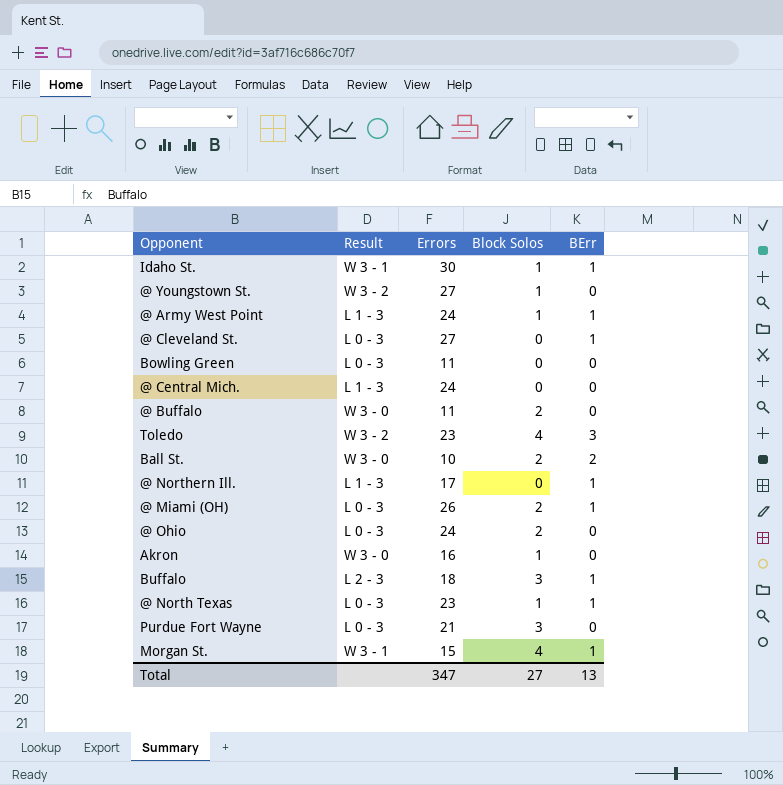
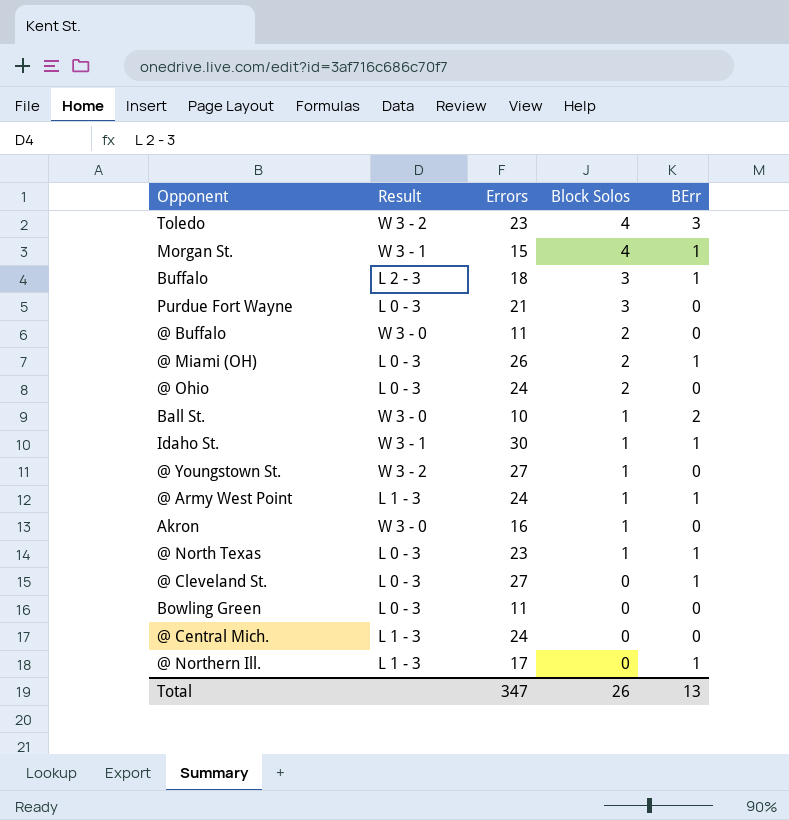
row order: none -> Block Solos descending
Ball St. | Block Solos: 2 -> 1
Total | Block Solos: 27 -> 26

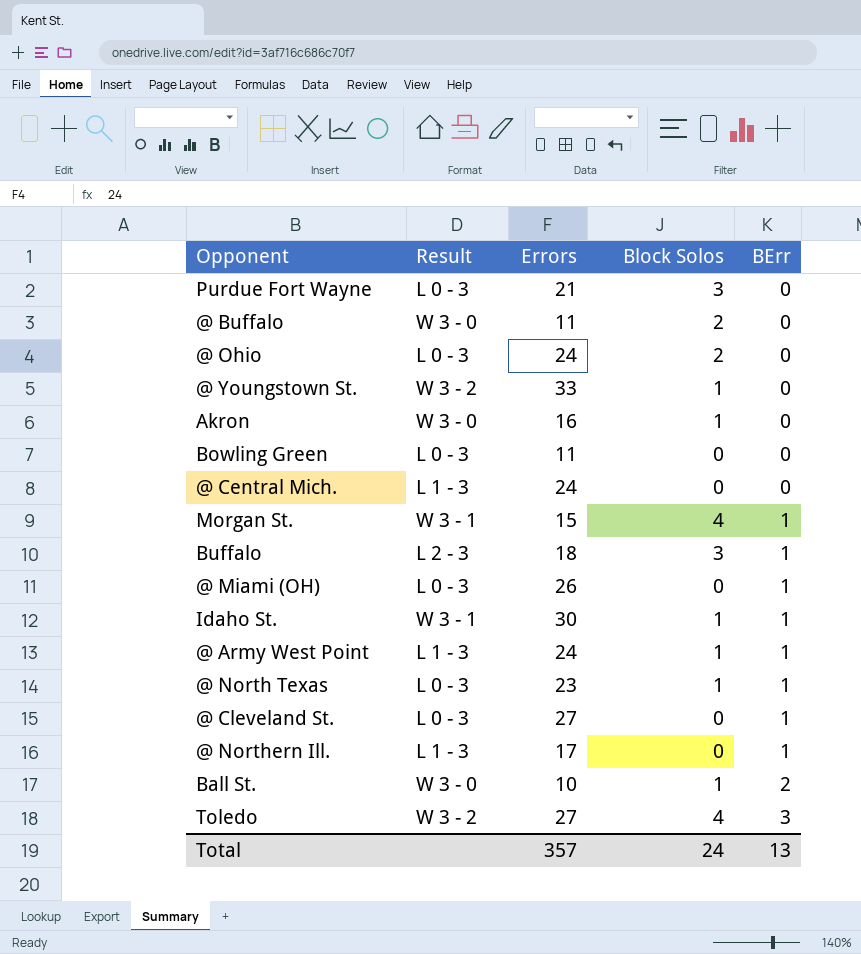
row order: Block Solos descending -> BErr ascending
@ Youngstown St. | Errors: 27 -> 33
@ Miami (OH) | Block Solos: 2 -> 0
Toledo | Errors: 23 -> 27
Total | Errors: 347 -> 357
Total | Block Solos: 26 -> 24

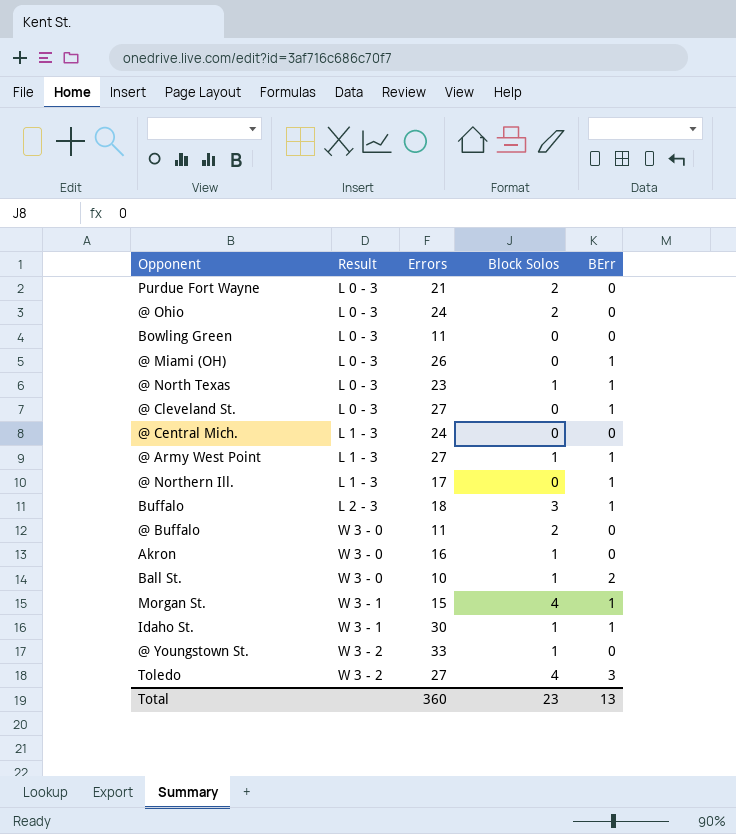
row order: BErr ascending -> Result ascending
Purdue Fort Wayne | Block Solos: 3 -> 2
@ Army West Point | Errors: 24 -> 27
Total | Errors: 357 -> 360
Total | Block Solos: 24 -> 23

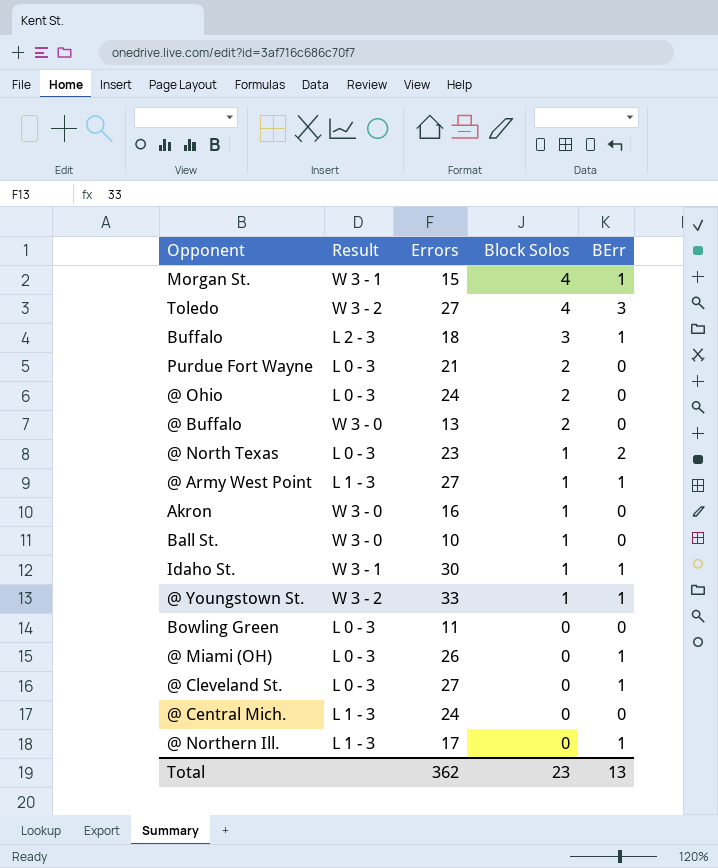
row order: Result ascending -> Block Solos descending
@ Buffalo | Errors: 11 -> 13
@ North Texas | BErr: 1 -> 2
Ball St. | BErr: 2 -> 0
@ Youngstown St. | BErr: 0 -> 1
Total | Errors: 360 -> 362

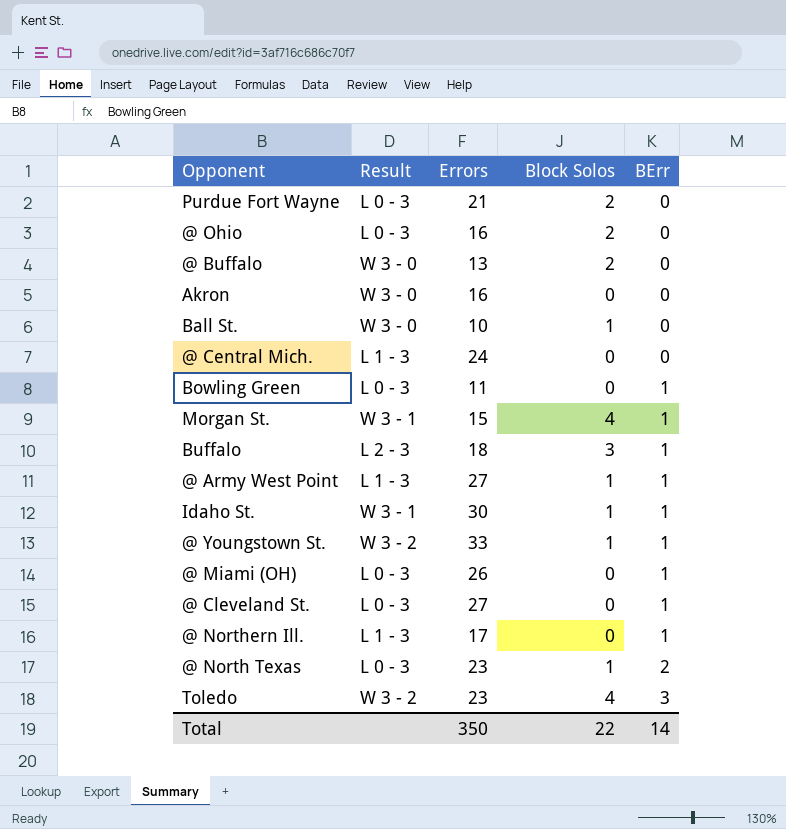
row order: Block Solos descending -> BErr ascending
@ Ohio | Errors: 24 -> 16
Akron | Block Solos: 1 -> 0
Bowling Green | BErr: 0 -> 1
Toledo | Errors: 27 -> 23
Total | Errors: 362 -> 350
Total | Block Solos: 23 -> 22
Total | BErr: 13 -> 14

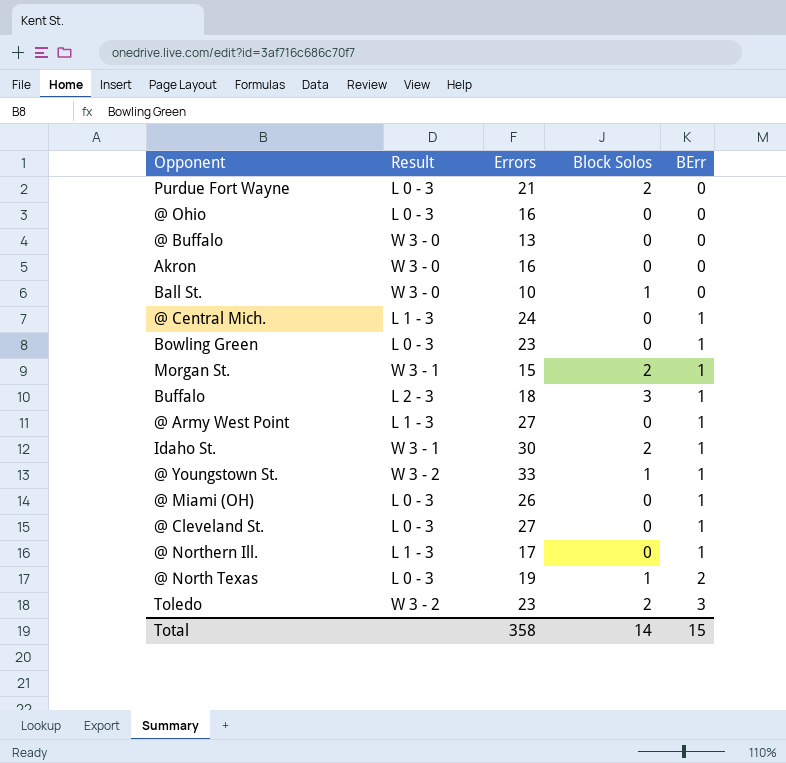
@ Ohio | Block Solos: 2 -> 0
@ Buffalo | Block Solos: 2 -> 0
@ Central Mich. | BErr: 0 -> 1
Bowling Green | Errors: 11 -> 23
Morgan St. | Block Solos: 4 -> 2
@ Army West Point | Block Solos: 1 -> 0
Idaho St. | Block Solos: 1 -> 2
@ North Texas | Errors: 23 -> 19
Toledo | Block Solos: 4 -> 2
Total | Errors: 350 -> 358
Total | Block Solos: 22 -> 14
Total | BErr: 14 -> 15

